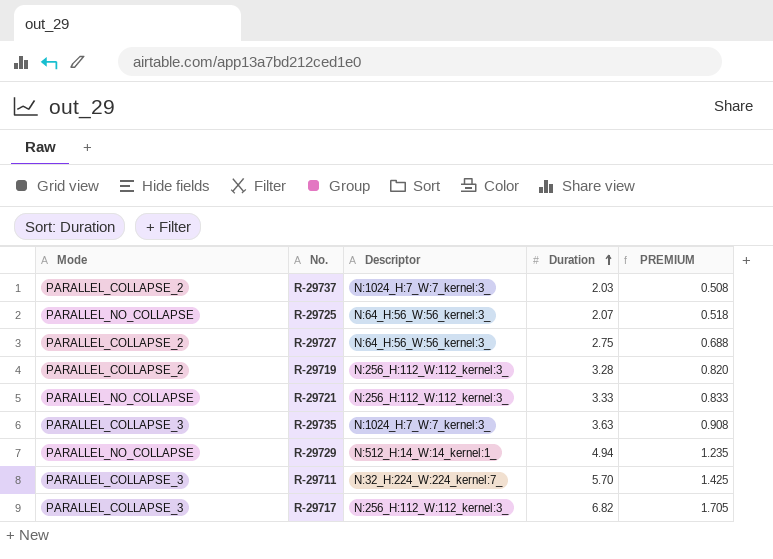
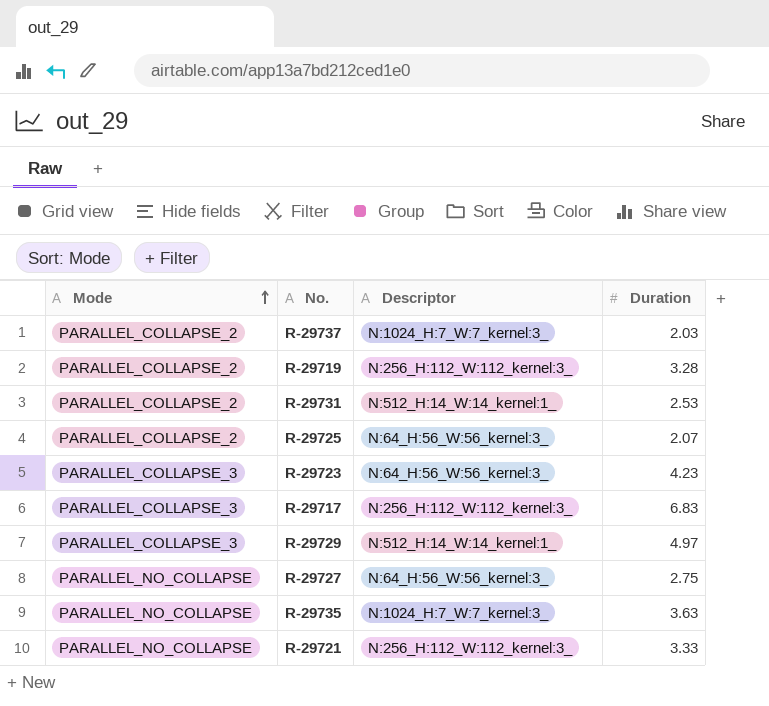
row order: Duration ascending -> Mode ascending
column PREMIUM | formula: [Duration] * 0.25 -> none
row R-29711: PARALLEL_COLLAPSE_3 | N:32_H:224_W:224_kernel:7_ | 5.70 | 1.425 -> none
row R-29731: none -> PARALLEL_COLLAPSE_2 | N:512_H:14_W:14_kernel:1_ | 2.53
R-29725 | Mode: PARALLEL_NO_COLLAPSE -> PARALLEL_COLLAPSE_2
row R-29723: none -> PARALLEL_COLLAPSE_3 | N:64_H:56_W:56_kernel:3_ | 4.23
R-29717 | Duration: 6.82 -> 6.83
R-29729 | Mode: PARALLEL_NO_COLLAPSE -> PARALLEL_COLLAPSE_3
R-29729 | Duration: 4.94 -> 4.97
R-29727 | Mode: PARALLEL_COLLAPSE_2 -> PARALLEL_NO_COLLAPSE
R-29735 | Mode: PARALLEL_COLLAPSE_3 -> PARALLEL_NO_COLLAPSE

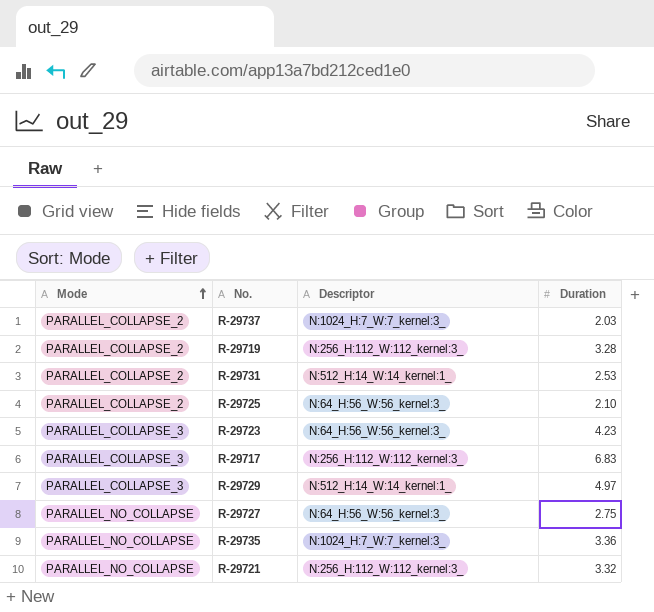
R-29725 | Duration: 2.07 -> 2.10
R-29735 | Duration: 3.63 -> 3.36
R-29721 | Duration: 3.33 -> 3.32

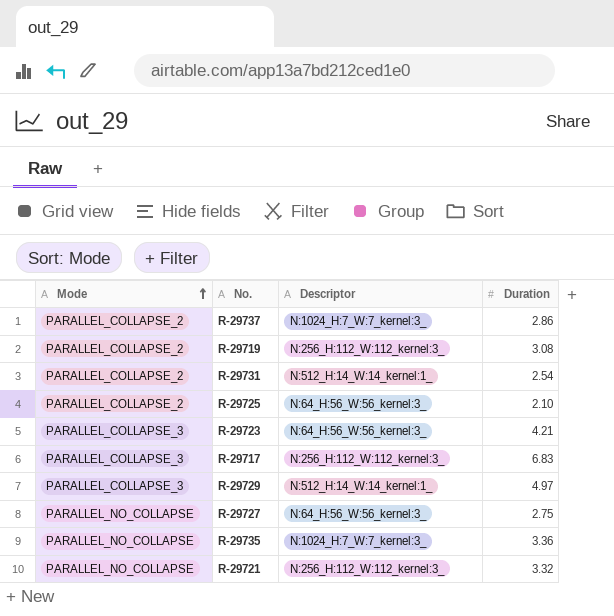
R-29737 | Duration: 2.03 -> 2.86
R-29719 | Duration: 3.28 -> 3.08
R-29731 | Duration: 2.53 -> 2.54
R-29723 | Duration: 4.23 -> 4.21

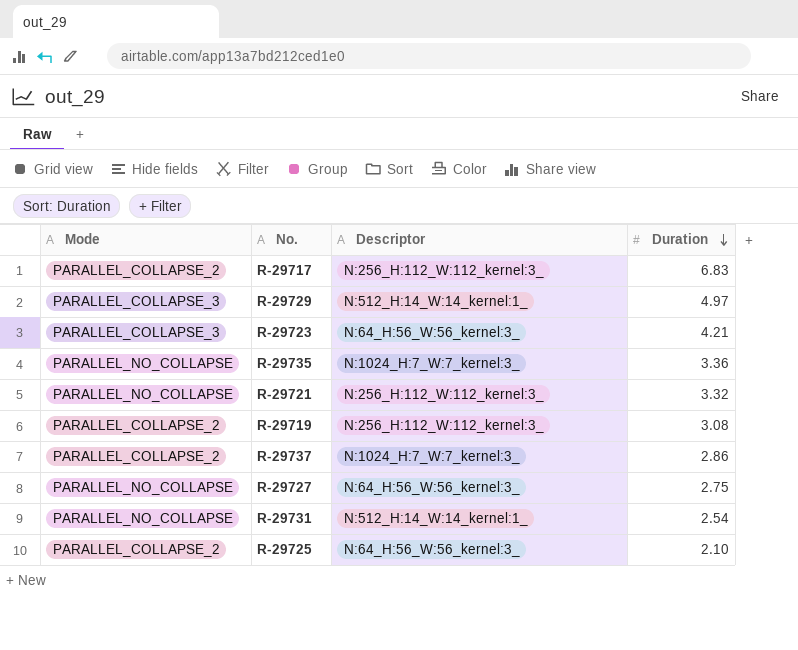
row order: Mode ascending -> Duration descending
R-29717 | Mode: PARALLEL_COLLAPSE_3 -> PARALLEL_COLLAPSE_2
R-29731 | Mode: PARALLEL_COLLAPSE_2 -> PARALLEL_NO_COLLAPSE

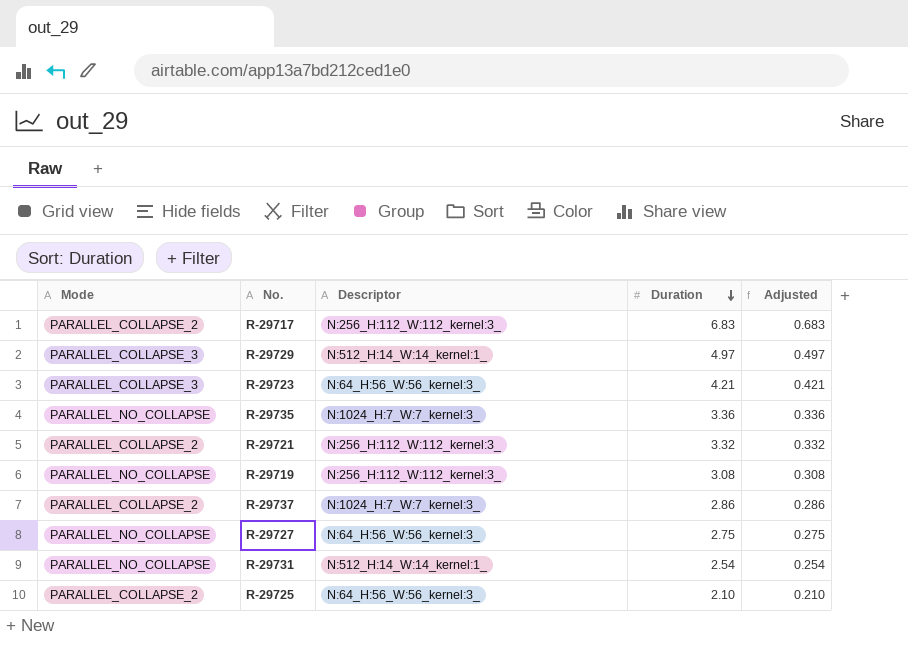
column Adjusted | formula: none -> [Duration] * 0.1
R-29721 | Mode: PARALLEL_NO_COLLAPSE -> PARALLEL_COLLAPSE_2
R-29719 | Mode: PARALLEL_COLLAPSE_2 -> PARALLEL_NO_COLLAPSE

